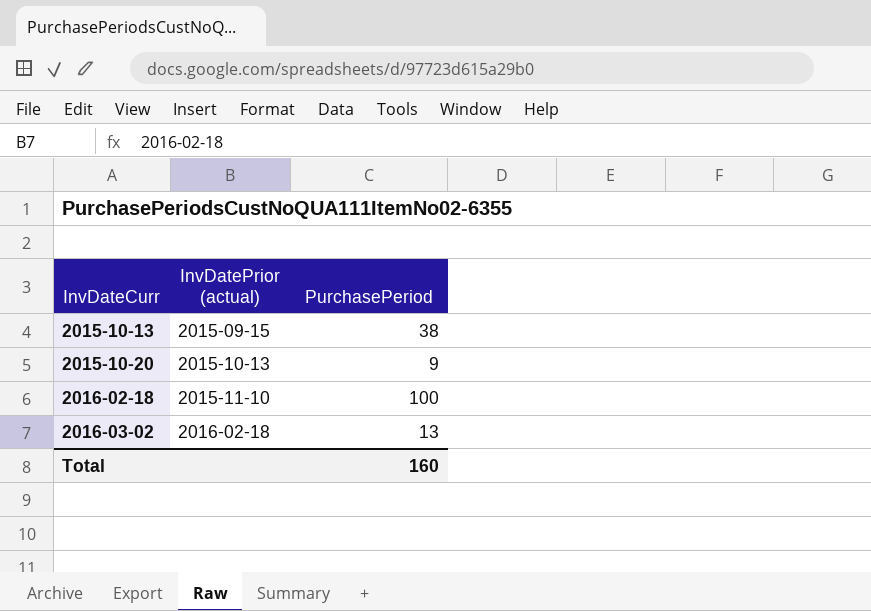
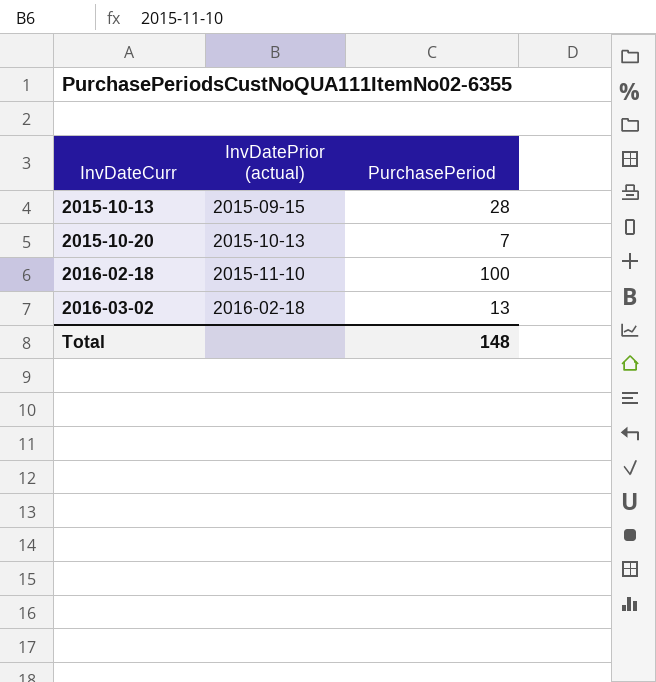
2015-10-13 | PurchasePeriod: 38 -> 28
2015-10-20 | PurchasePeriod: 9 -> 7
Total | PurchasePeriod: 160 -> 148

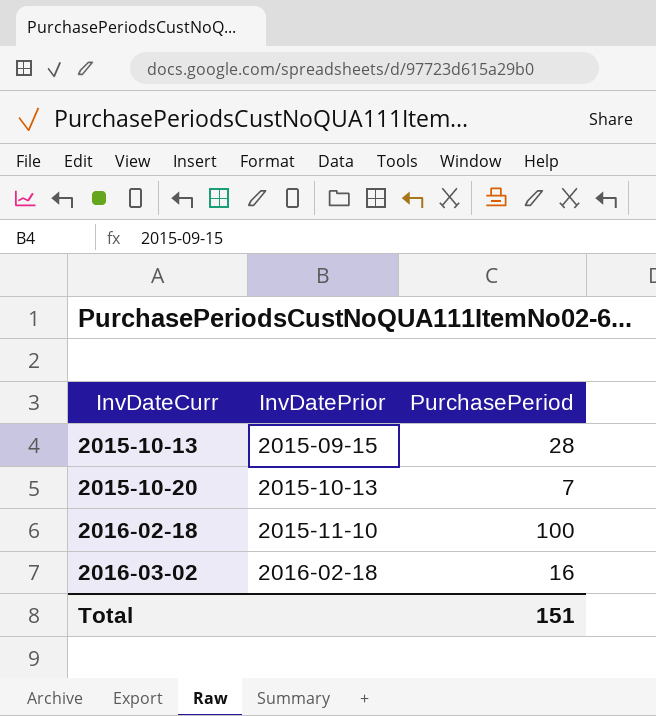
column name: InvDatePrior (actual) -> InvDatePrior
2016-03-02 | PurchasePeriod: 13 -> 16
Total | PurchasePeriod: 148 -> 151

